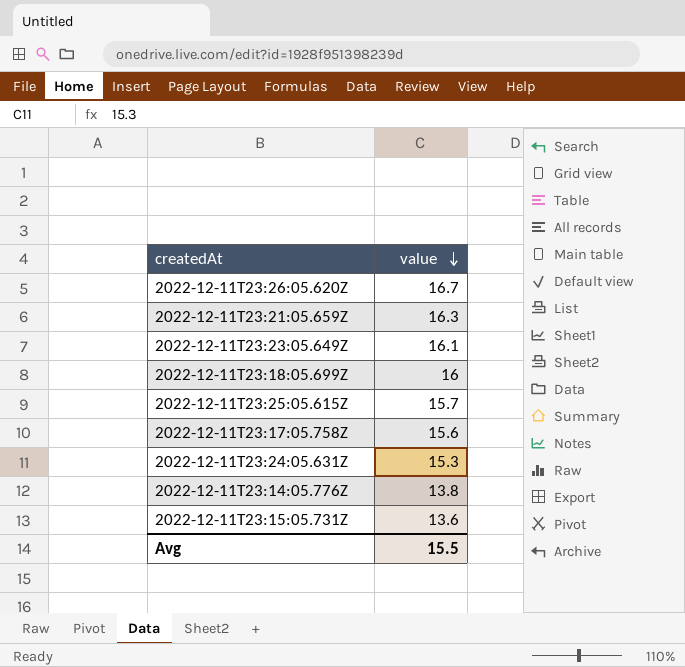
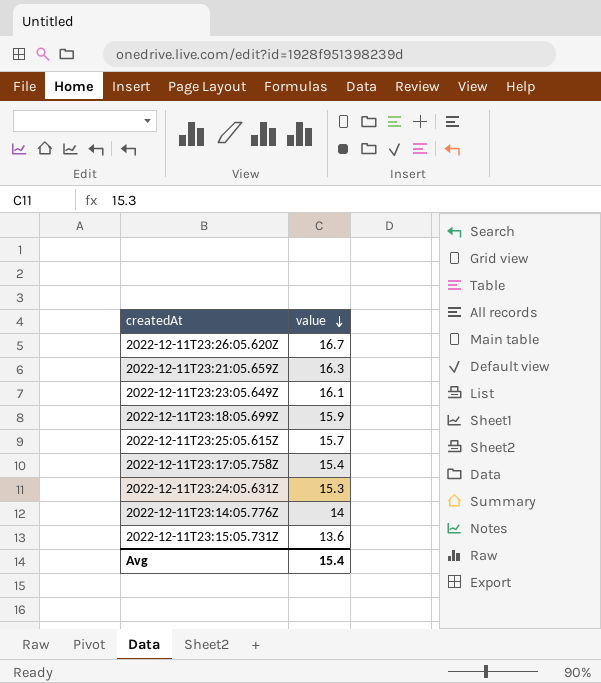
2022-12-11T23:18:05.699Z | value: 16 -> 15.9
2022-12-11T23:17:05.758Z | value: 15.6 -> 15.4
2022-12-11T23:14:05.776Z | value: 13.8 -> 14
Avg | value: 15.5 -> 15.4

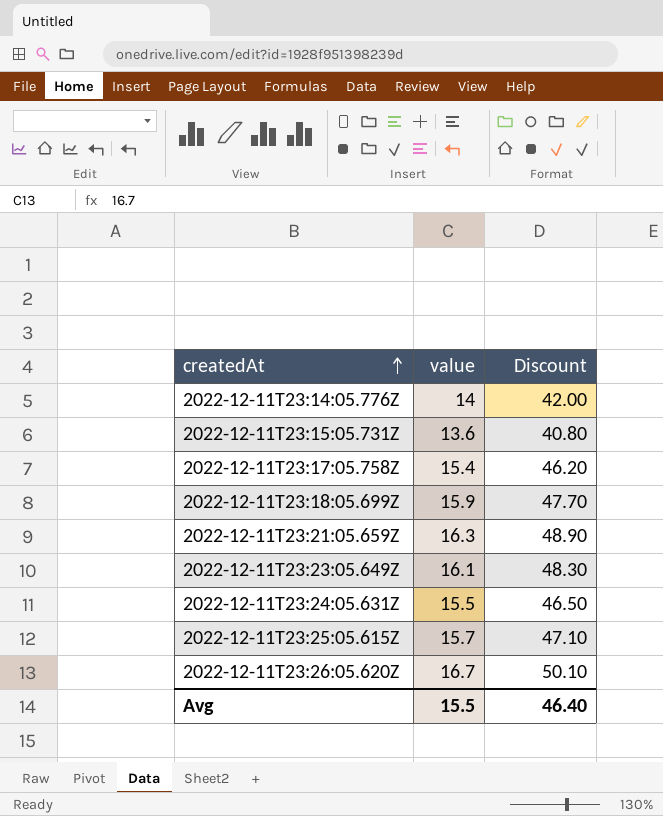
row order: value descending -> createdAt ascending
column Discount | formula: none -> [value] * 3
2022-12-11T23:24:05.631Z | value: 15.3 -> 15.5
Avg | value: 15.4 -> 15.5

